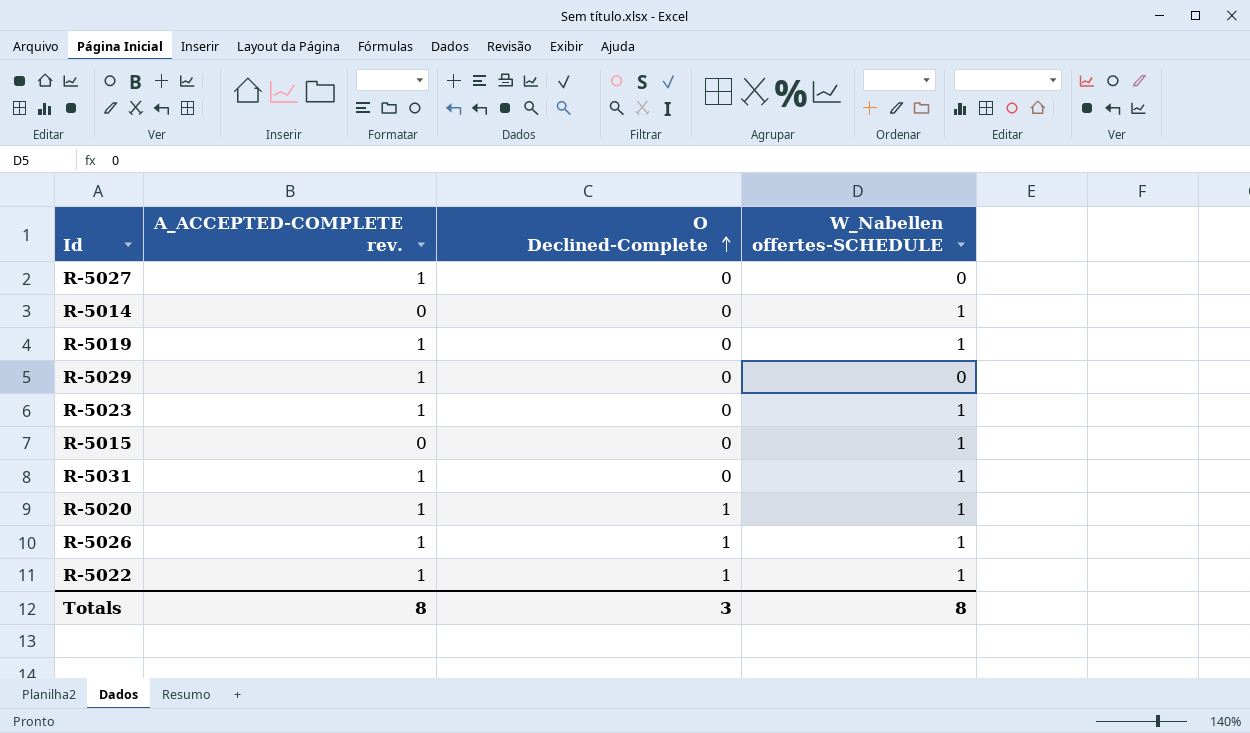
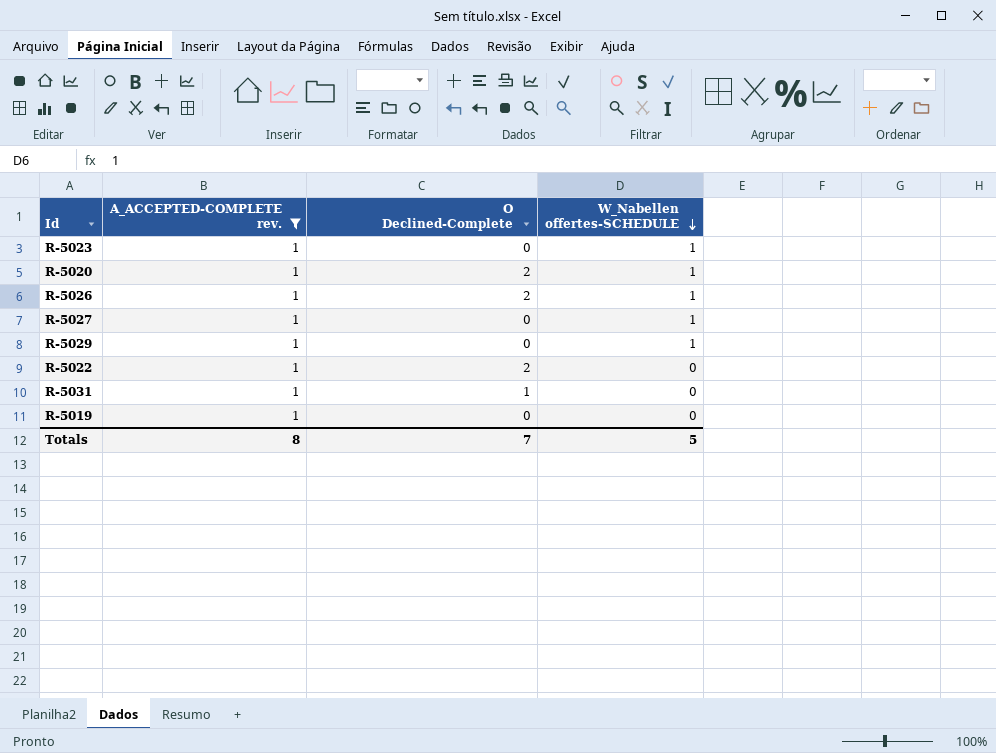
filter: none -> A_ACCEPTED-COMPLETE rev. = 1
row order: O Declined-Complete ascending -> W_Nabellen offertes-SCHEDULE descending
R-5020 | O Declined-Complete: 1 -> 2
R-5026 | O Declined-Complete: 1 -> 2
R-5027 | W_Nabellen offertes-SCHEDULE: 0 -> 1
R-5029 | W_Nabellen offertes-SCHEDULE: 0 -> 1
R-5022 | O Declined-Complete: 1 -> 2
R-5022 | W_Nabellen offertes-SCHEDULE: 1 -> 0
R-5031 | O Declined-Complete: 0 -> 1
R-5031 | W_Nabellen offertes-SCHEDULE: 1 -> 0
R-5019 | W_Nabellen offertes-SCHEDULE: 1 -> 0
Totals | O Declined-Complete: 3 -> 7
Totals | W_Nabellen offertes-SCHEDULE: 8 -> 5

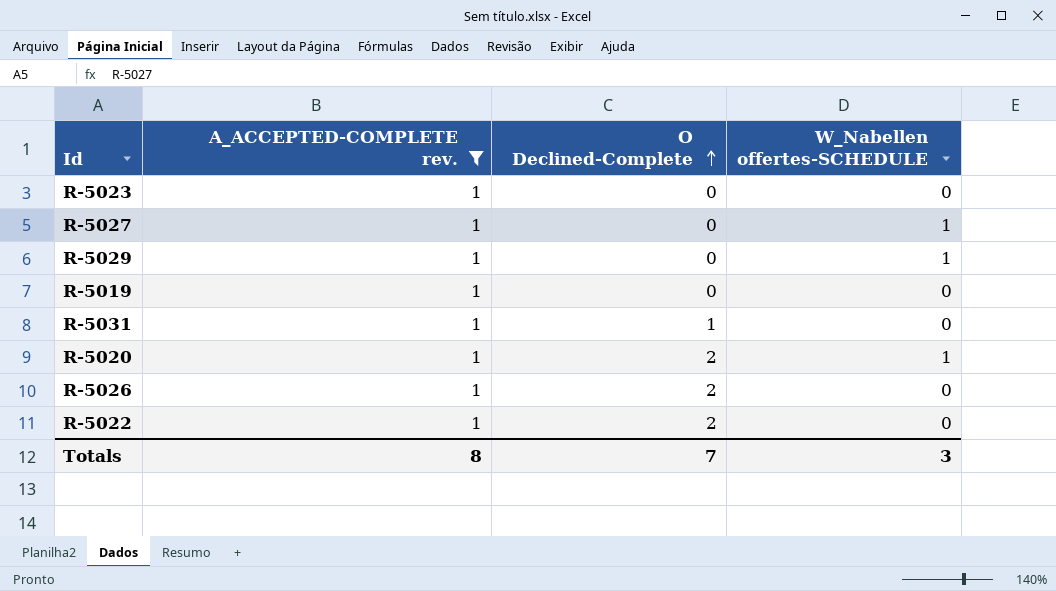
row order: W_Nabellen offertes-SCHEDULE descending -> O Declined-Complete ascending
R-5023 | W_Nabellen offertes-SCHEDULE: 1 -> 0
R-5026 | W_Nabellen offertes-SCHEDULE: 1 -> 0
Totals | W_Nabellen offertes-SCHEDULE: 5 -> 3

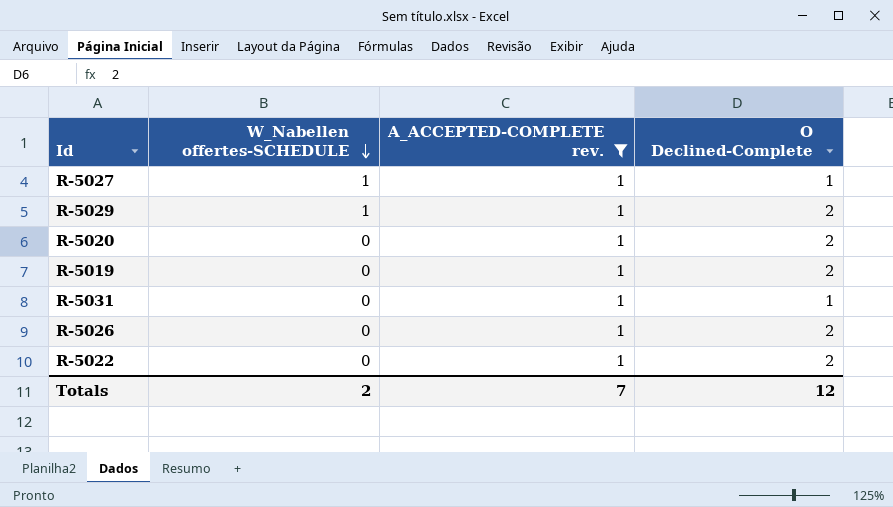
row order: O Declined-Complete ascending -> W_Nabellen offertes-SCHEDULE descending
column W_Nabellen offertes-SCHEDULE | position: 4 -> 2
row R-5023: 1 | 0 | 0 -> none
R-5027 | O Declined-Complete: 0 -> 1
R-5029 | O Declined-Complete: 0 -> 2
R-5020 | W_Nabellen offertes-SCHEDULE: 1 -> 0
R-5019 | O Declined-Complete: 0 -> 2
Totals | W_Nabellen offertes-SCHEDULE: 3 -> 2
Totals | A_ACCEPTED-COMPLETE rev.: 8 -> 7
Totals | O Declined-Complete: 7 -> 12

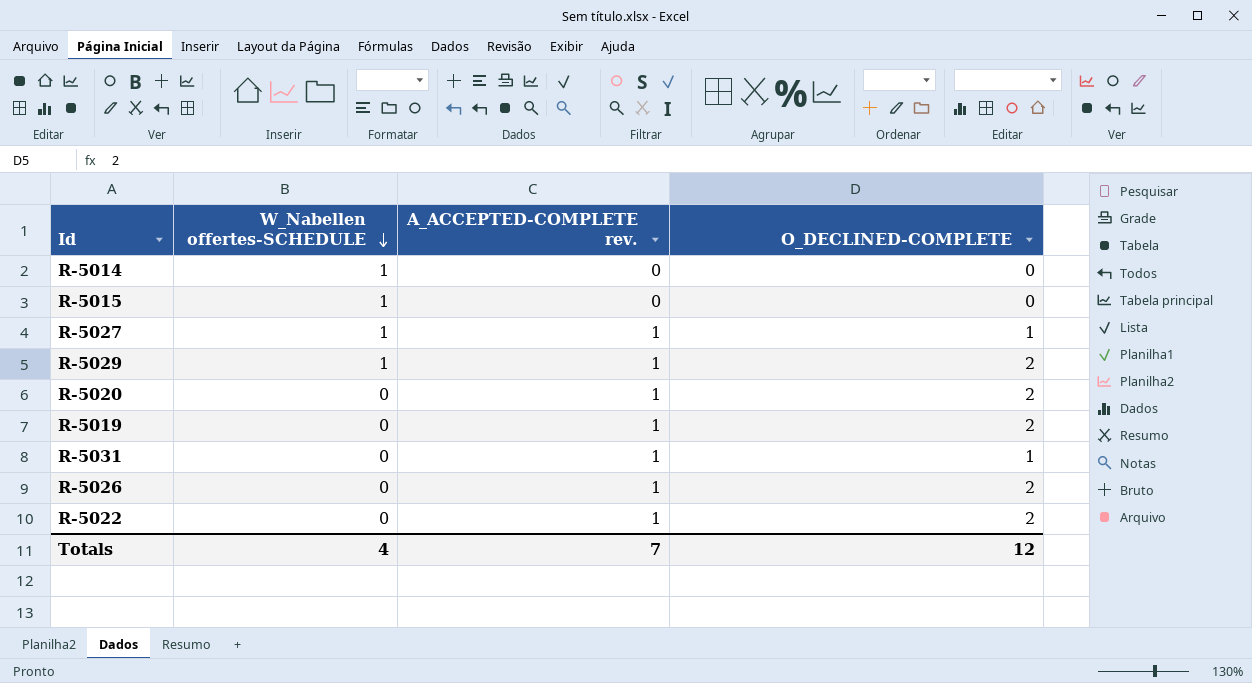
filter: A_ACCEPTED-COMPLETE rev. = 1 -> none
column name: O Declined-Complete -> O_DECLINED-COMPLETE
Totals | W_Nabellen offertes-SCHEDULE: 2 -> 4

